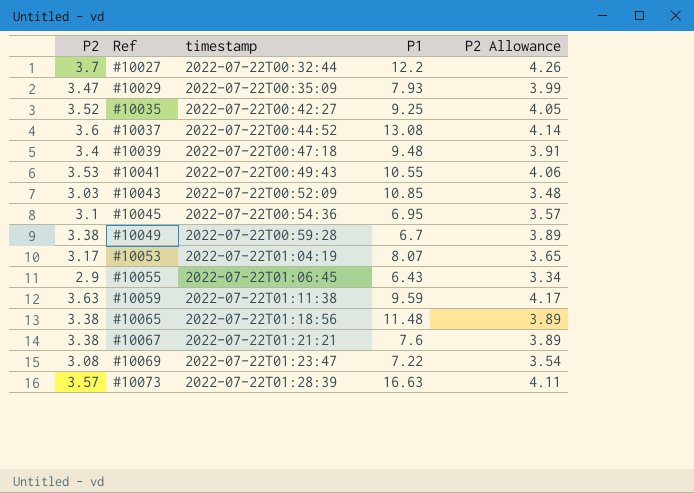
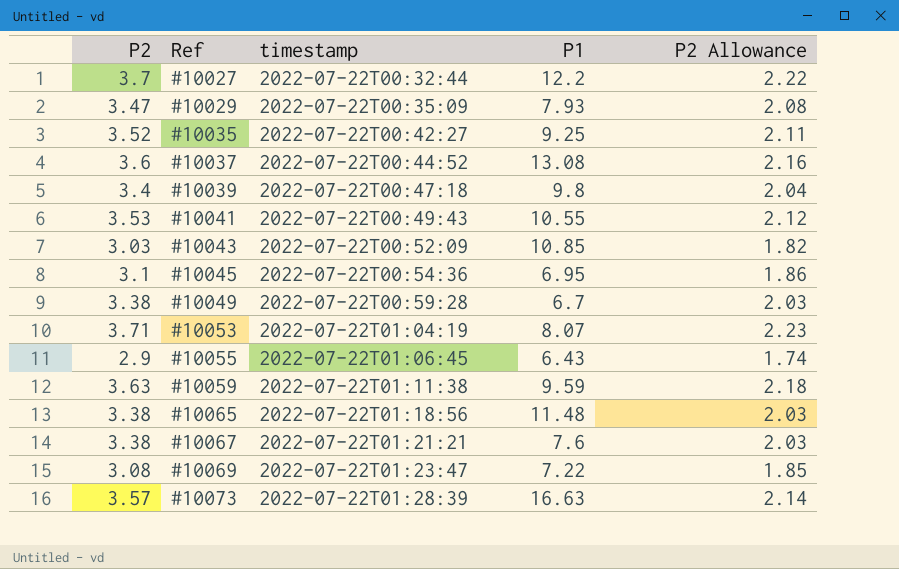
column P2 Allowance | formula: [P2] * 1.15 -> [P2] * 0.6
#10039 | P1: 9.48 -> 9.8
#10053 | P2: 3.17 -> 3.71

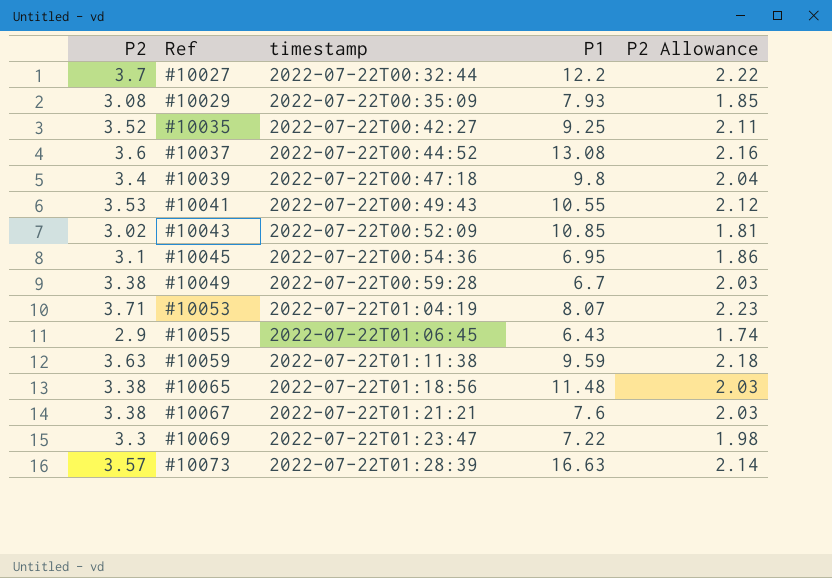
#10029 | P2: 3.47 -> 3.08
#10029 | P2 Allowance: 2.08 -> 1.85
#10043 | P2: 3.03 -> 3.02
#10043 | P2 Allowance: 1.82 -> 1.81
#10069 | P2: 3.08 -> 3.3
#10069 | P2 Allowance: 1.85 -> 1.98

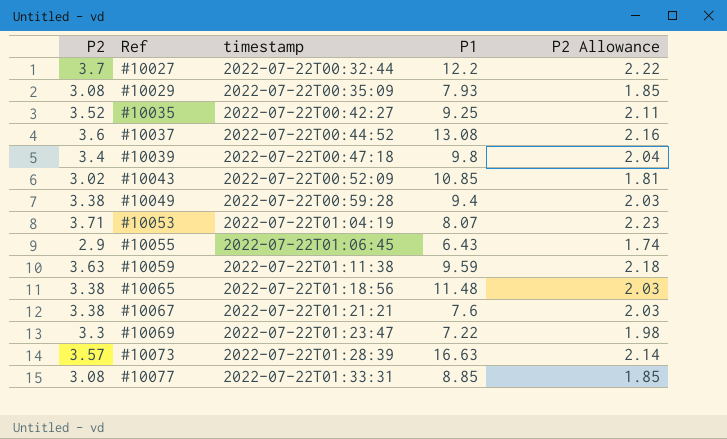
row #10041: 3.53 | 2022-07-22T00:49:43 | 10.55 | 2.12 -> none
row #10045: 3.1 | 2022-07-22T00:54:36 | 6.95 | 1.86 -> none
#10049 | P1: 6.7 -> 9.4
row #10077: none -> 3.08 | 2022-07-22T01:33:31 | 8.85 | 1.85

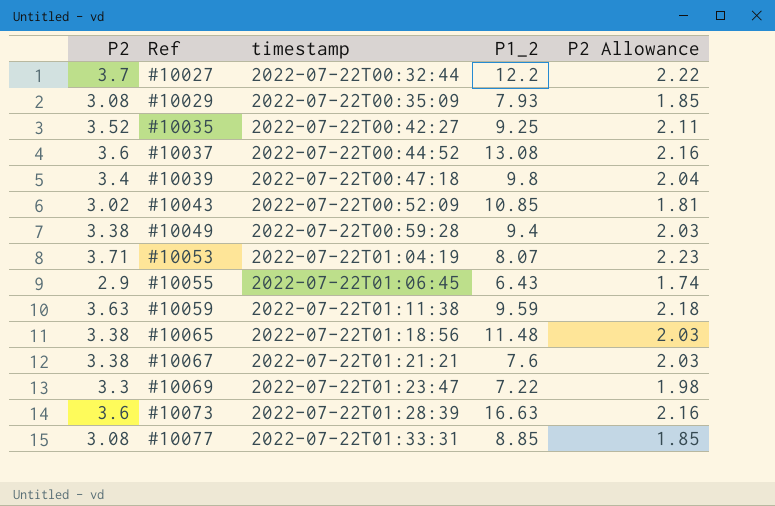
column name: P1 -> P1_2
#10073 | P2: 3.57 -> 3.6
#10073 | P2 Allowance: 2.14 -> 2.16

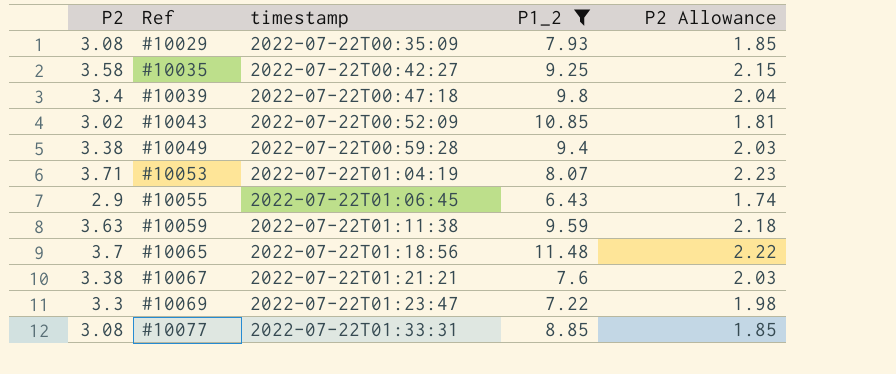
filter: none -> P1_2 <= 11.48
#10035 | P2: 3.52 -> 3.58
#10035 | P2 Allowance: 2.11 -> 2.15
#10065 | P2: 3.38 -> 3.7
#10065 | P2 Allowance: 2.03 -> 2.22

